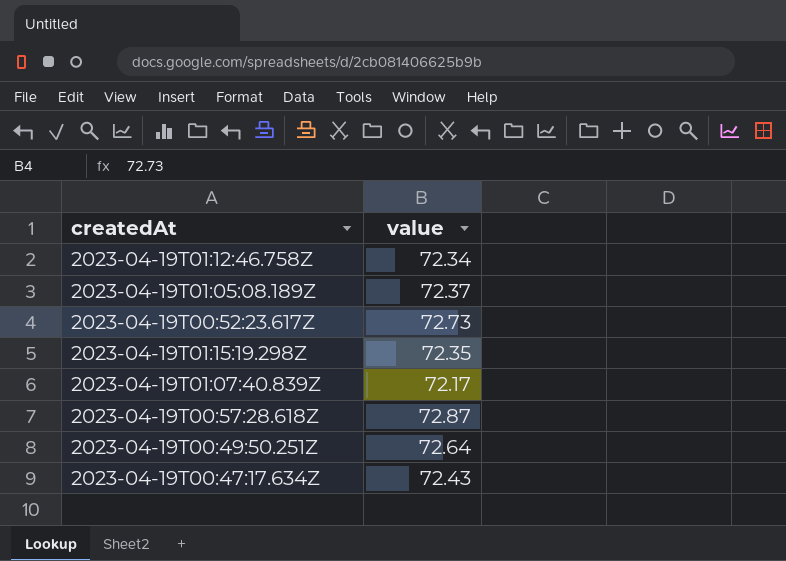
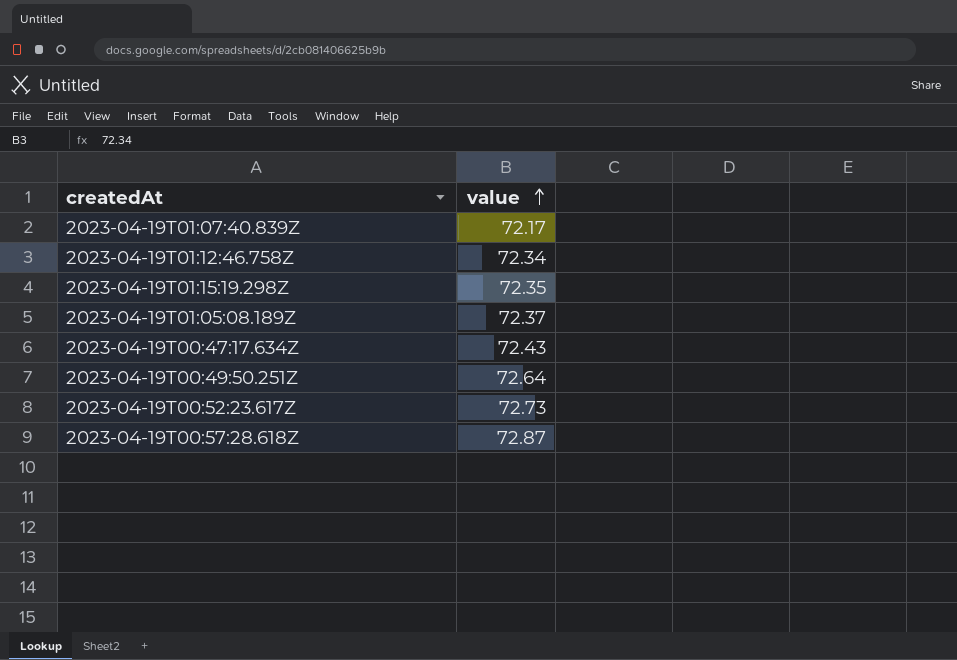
row order: none -> value ascending

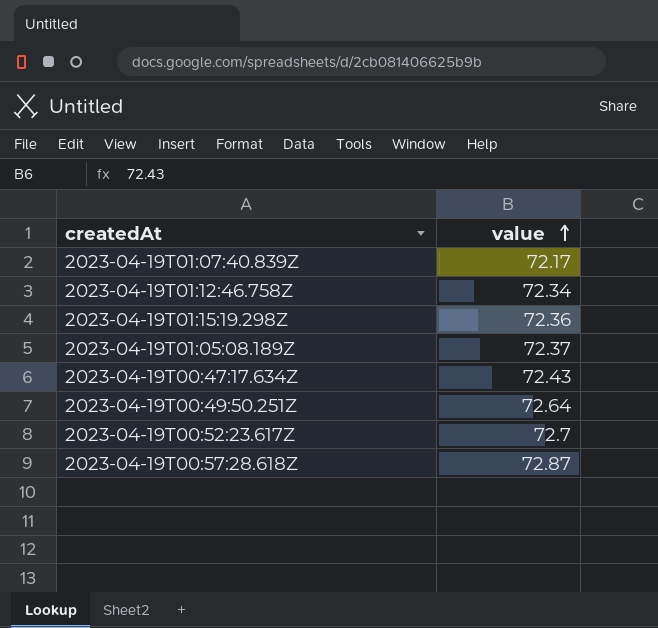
2023-04-19T01:15:19.298Z | value: 72.35 -> 72.36
2023-04-19T00:52:23.617Z | value: 72.73 -> 72.7

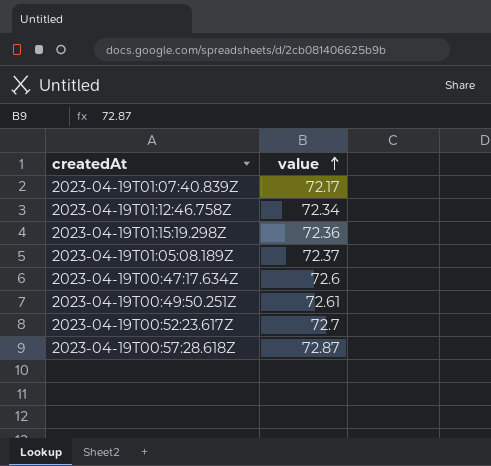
2023-04-19T00:47:17.634Z | value: 72.43 -> 72.6
2023-04-19T00:49:50.251Z | value: 72.64 -> 72.61

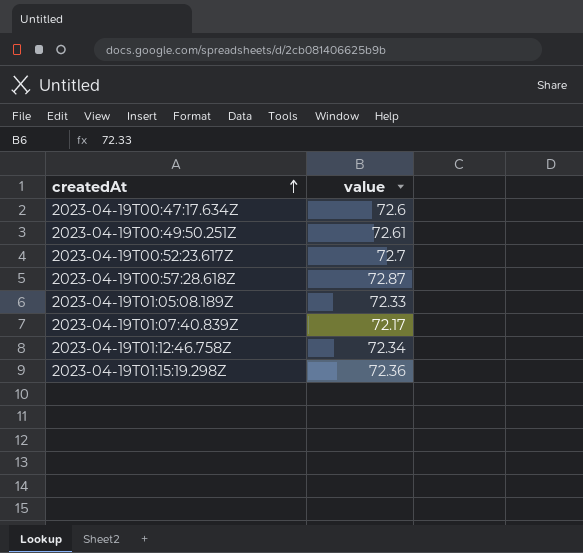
row order: value ascending -> createdAt ascending
2023-04-19T01:05:08.189Z | value: 72.37 -> 72.33

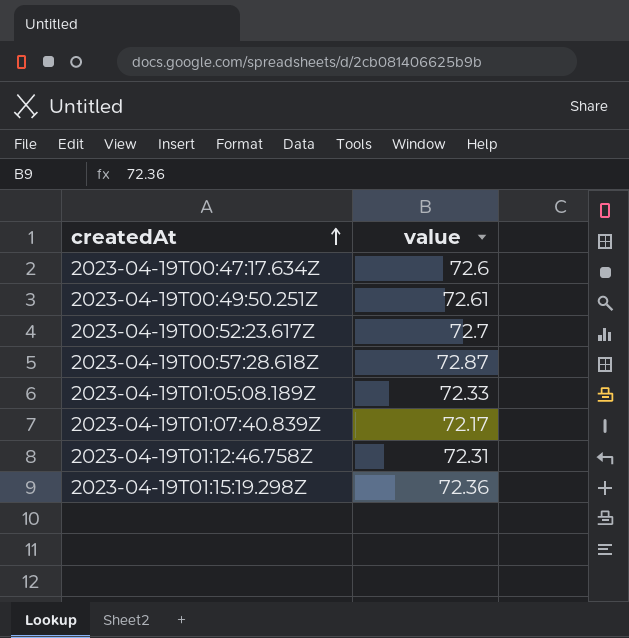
2023-04-19T01:12:46.758Z | value: 72.34 -> 72.31

